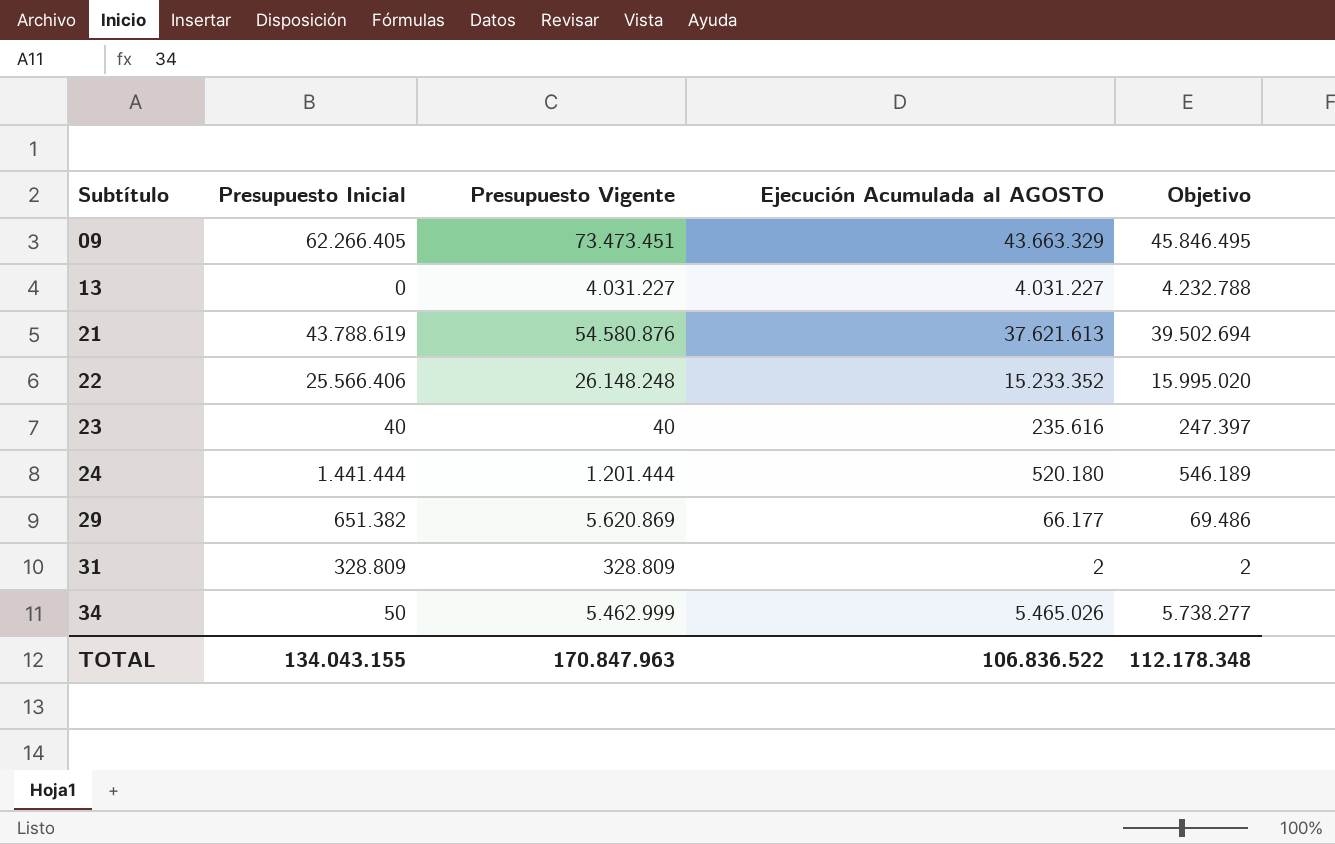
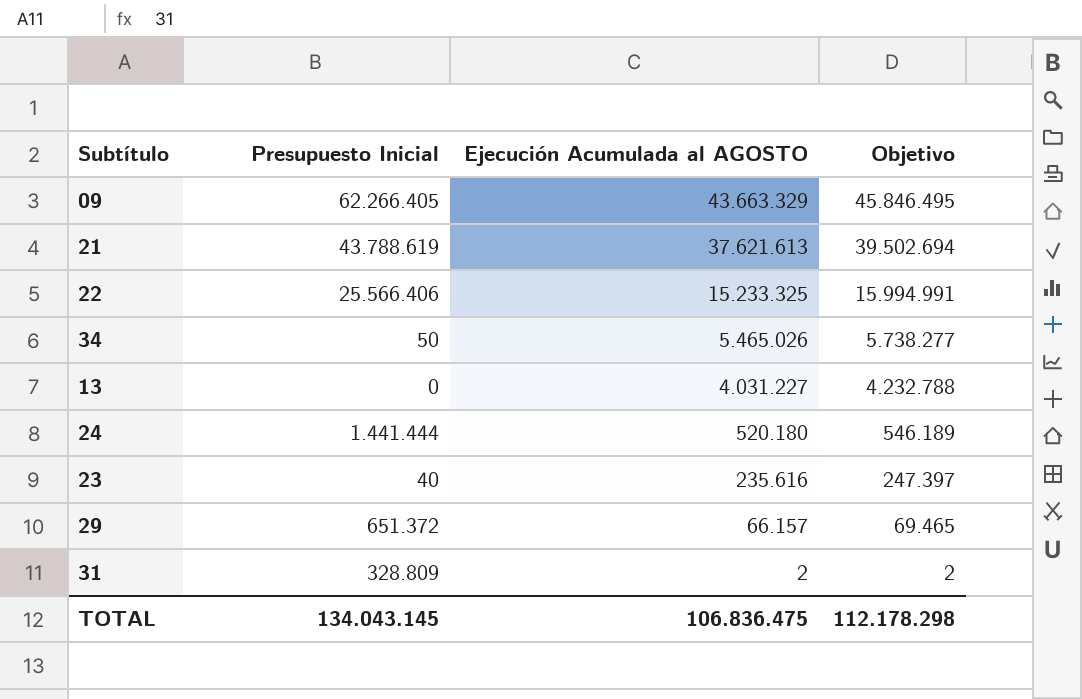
row order: Subtítulo ascending -> Ejecución Acumulada al AGOSTO descending
column Presupuesto Vigente | position: 3 -> none
22 | Ejecución Acumulada al AGOSTO: 15.233.352 -> 15.233.325
22 | Objetivo: 15.995.020 -> 15.994.991
29 | Presupuesto Inicial: 651.382 -> 651.372
29 | Ejecución Acumulada al AGOSTO: 66.177 -> 66.157
29 | Objetivo: 69.486 -> 69.465
TOTAL | Presupuesto Inicial: 134.043.155 -> 134.043.145
TOTAL | Ejecución Acumulada al AGOSTO: 106.836.522 -> 106.836.475
TOTAL | Objetivo: 112.178.348 -> 112.178.298

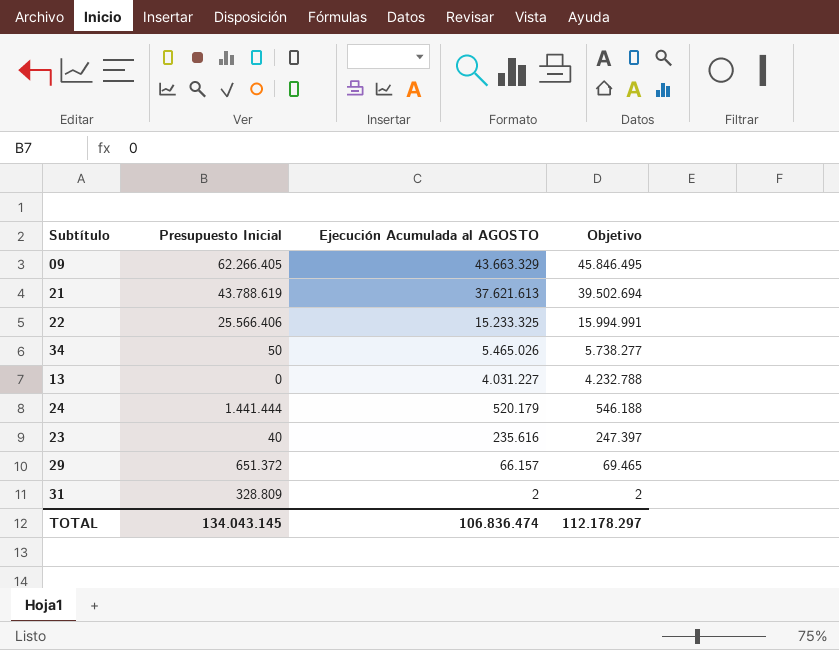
24 | Ejecución Acumulada al AGOSTO: 520.180 -> 520.179
24 | Objetivo: 546.189 -> 546.188
TOTAL | Ejecución Acumulada al AGOSTO: 106.836.475 -> 106.836.474
TOTAL | Objetivo: 112.178.298 -> 112.178.297

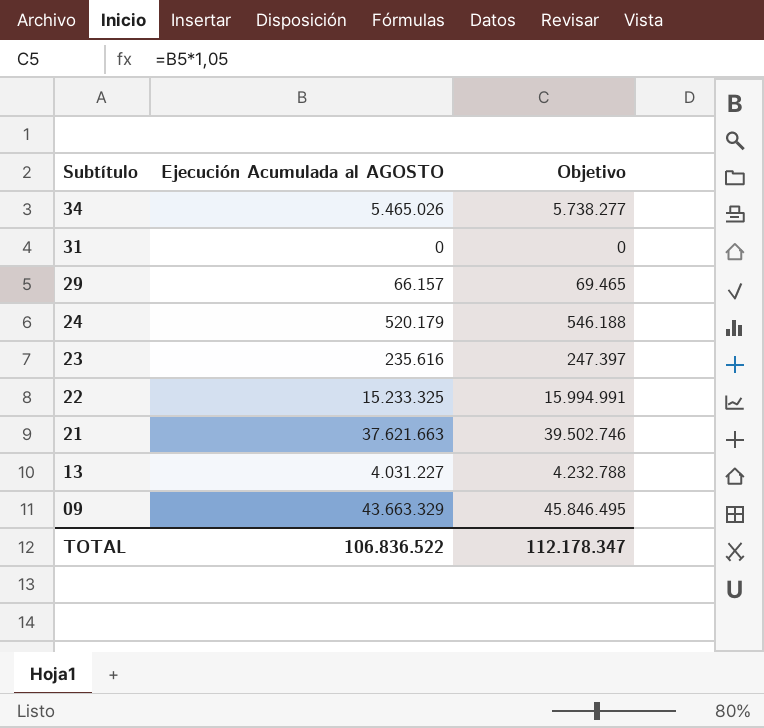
row order: Ejecución Acumulada al AGOSTO descending -> Subtítulo descending
column Presupuesto Inicial | position: 2 -> none
31 | Ejecución Acumulada al AGOSTO: 2 -> 0
31 | Objetivo: 2 -> 0
21 | Ejecución Acumulada al AGOSTO: 37.621.613 -> 37.621.663
21 | Objetivo: 39.502.694 -> 39.502.746
TOTAL | Ejecución Acumulada al AGOSTO: 106.836.474 -> 106.836.522
TOTAL | Objetivo: 112.178.297 -> 112.178.347

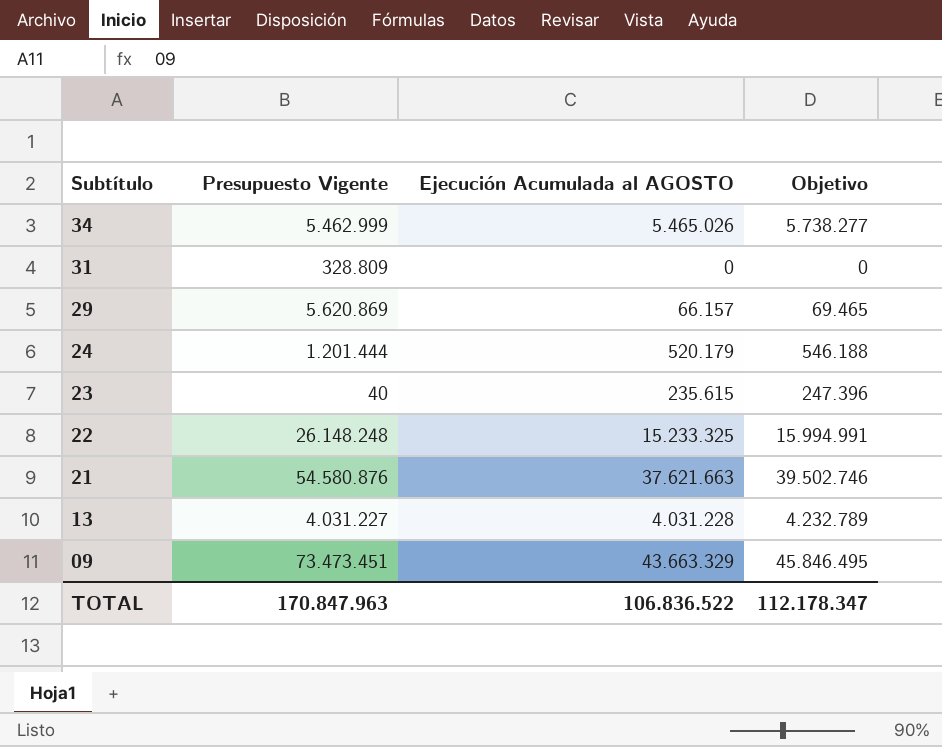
column Presupuesto Vigente | position: none -> 2
23 | Ejecución Acumulada al AGOSTO: 235.616 -> 235.615
23 | Objetivo: 247.397 -> 247.396
13 | Ejecución Acumulada al AGOSTO: 4.031.227 -> 4.031.228
13 | Objetivo: 4.232.788 -> 4.232.789

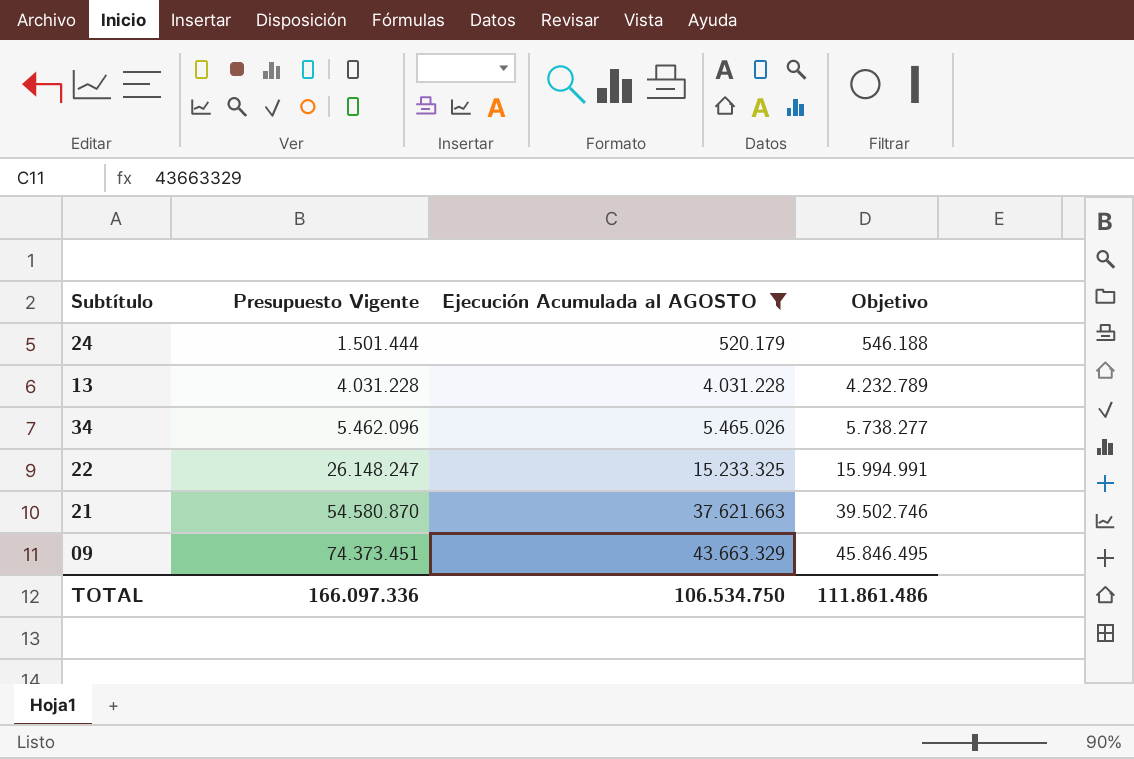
filter: none -> Ejecución Acumulada al AGOSTO >= 520.179
row order: Subtítulo descending -> Presupuesto Vigente ascending
24 | Presupuesto Vigente: 1.201.444 -> 1.501.444
13 | Presupuesto Vigente: 4.031.227 -> 4.031.228
34 | Presupuesto Vigente: 5.462.999 -> 5.462.096
22 | Presupuesto Vigente: 26.148.248 -> 26.148.247
21 | Presupuesto Vigente: 54.580.876 -> 54.580.870
09 | Presupuesto Vigente: 73.473.451 -> 74.373.451
TOTAL | Presupuesto Vigente: 170.847.963 -> 166.097.336
TOTAL | Ejecución Acumulada al AGOSTO: 106.836.522 -> 106.534.750
TOTAL | Objetivo: 112.178.347 -> 111.861.486

